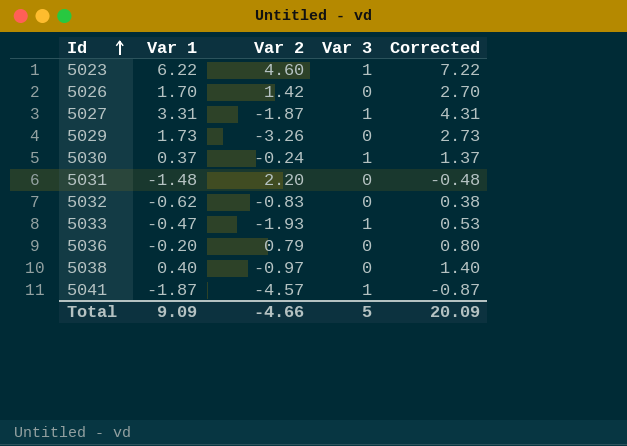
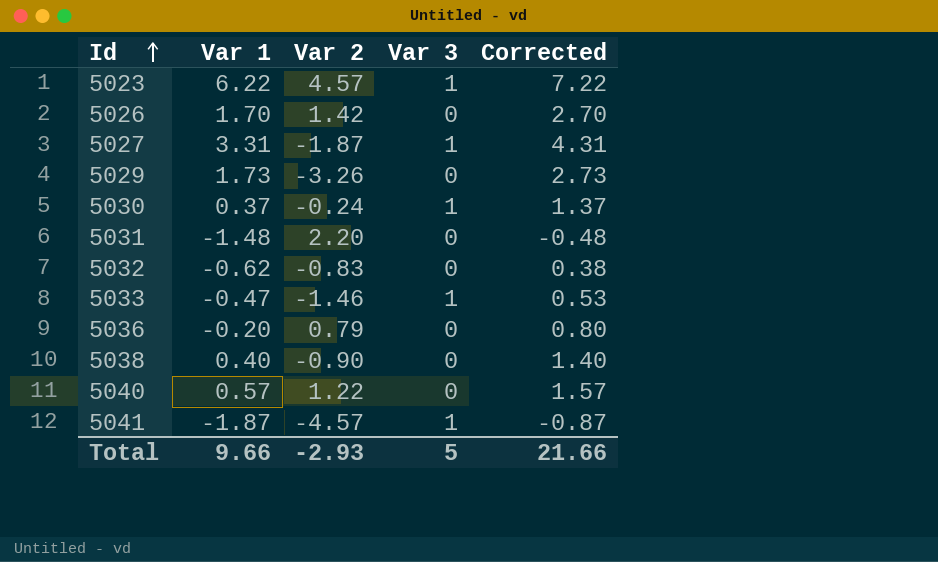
5023 | Var 2: 4.60 -> 4.57
5033 | Var 2: -1.93 -> -1.46
5038 | Var 2: -0.97 -> -0.90
row 5040: none -> 0.57 | 1.22 | 0 | 1.57
Total | Var 1: 9.09 -> 9.66
Total | Var 2: -4.66 -> -2.93
Total | Corrected: 20.09 -> 21.66

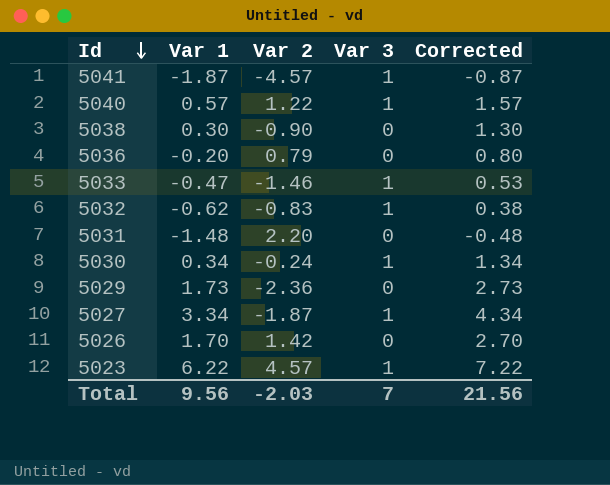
row order: Id ascending -> Id descending
5040 | Var 3: 0 -> 1
5038 | Var 1: 0.40 -> 0.30
5038 | Corrected: 1.40 -> 1.30
5032 | Var 3: 0 -> 1
5030 | Var 1: 0.37 -> 0.34
5030 | Corrected: 1.37 -> 1.34
5029 | Var 2: -3.26 -> -2.36
5027 | Var 1: 3.31 -> 3.34
5027 | Corrected: 4.31 -> 4.34
Total | Var 1: 9.66 -> 9.56
Total | Var 2: -2.93 -> -2.03
Total | Var 3: 5 -> 7
Total | Corrected: 21.66 -> 21.56

